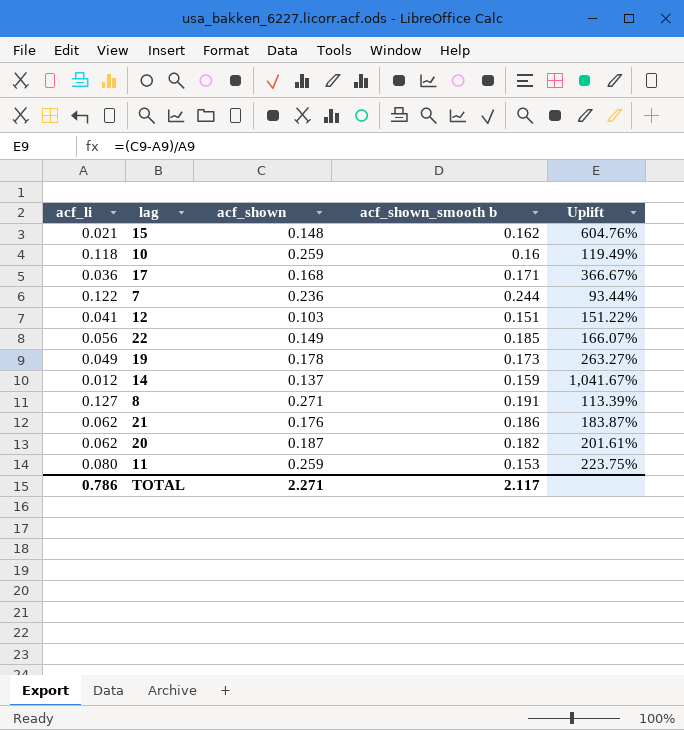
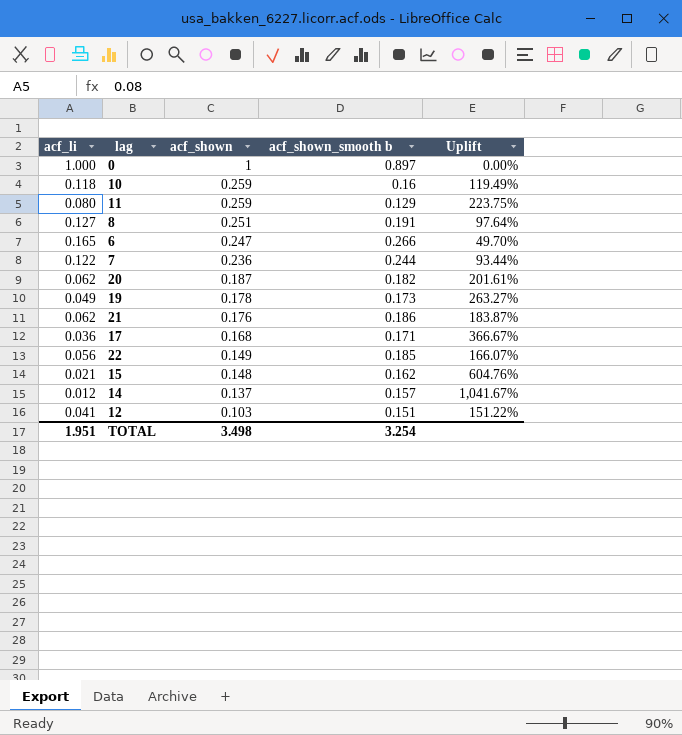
row order: none -> acf_shown descending
row 0: none -> 1.000 | 1 | 0.897 | 0.00%
11 | acf_shown_smooth b: 0.153 -> 0.129
8 | acf_shown: 0.271 -> 0.251
8 | Uplift: 113.39% -> 97.64%
row 6: none -> 0.165 | 0.247 | 0.266 | 49.70%
14 | acf_shown_smooth b: 0.159 -> 0.157
TOTAL | acf_li: 0.786 -> 1.951
TOTAL | acf_shown: 2.271 -> 3.498
TOTAL | acf_shown_smooth b: 2.117 -> 3.254

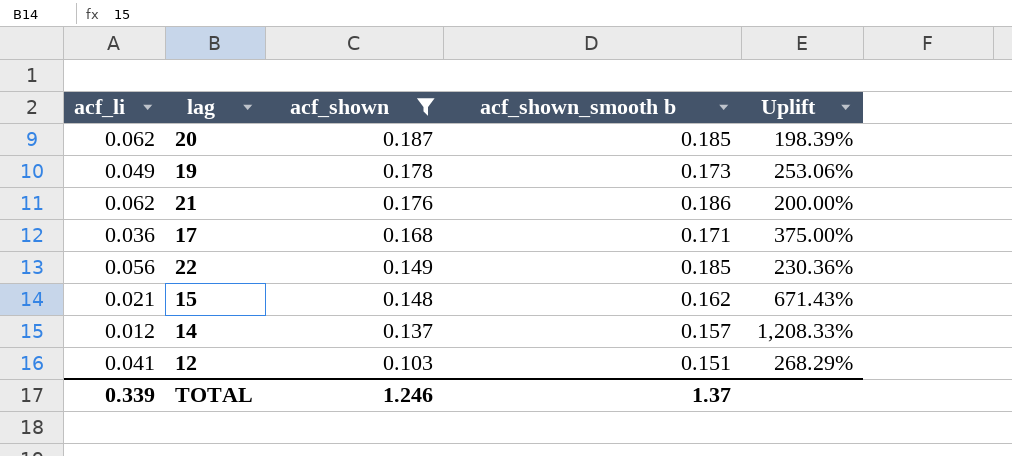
filter: none -> acf_shown <= 0.187
column Uplift | formula: ([acf_shown] - [acf_li]) / [acf_li] -> ([acf_shown_smooth b] - [acf_li]) / [acf_li]
20 | acf_shown_smooth b: 0.182 -> 0.185
TOTAL | acf_li: 1.951 -> 0.339
TOTAL | acf_shown: 3.498 -> 1.246
TOTAL | acf_shown_smooth b: 3.254 -> 1.37

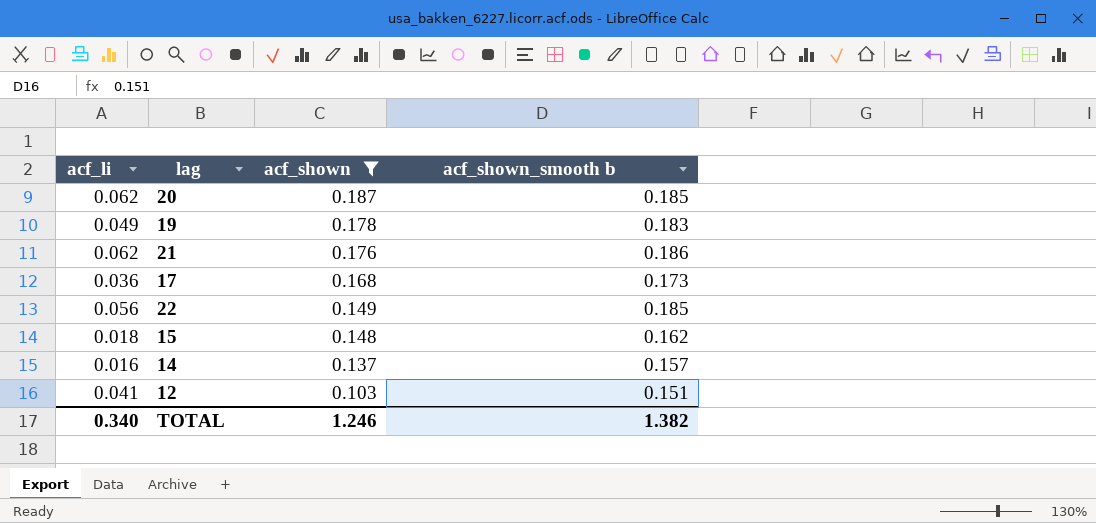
column Uplift | formula: ([acf_shown_smooth b] - [acf_li]) / [acf_li] -> none
19 | acf_shown_smooth b: 0.173 -> 0.183
17 | acf_shown_smooth b: 0.171 -> 0.173
15 | acf_li: 0.021 -> 0.018
14 | acf_li: 0.012 -> 0.016
TOTAL | acf_li: 0.339 -> 0.340
TOTAL | acf_shown_smooth b: 1.37 -> 1.382

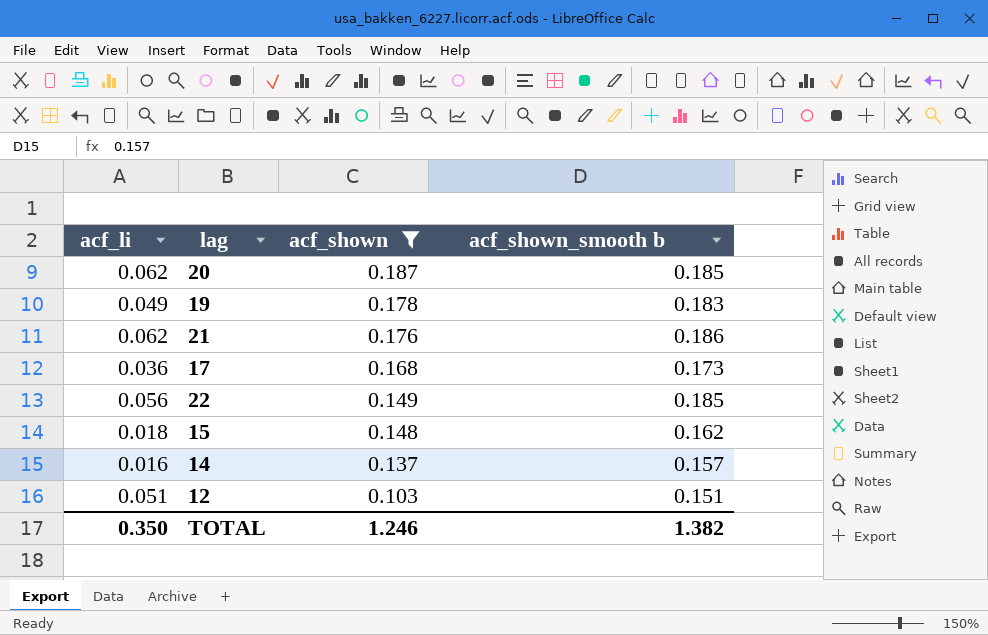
12 | acf_li: 0.041 -> 0.051
TOTAL | acf_li: 0.340 -> 0.350

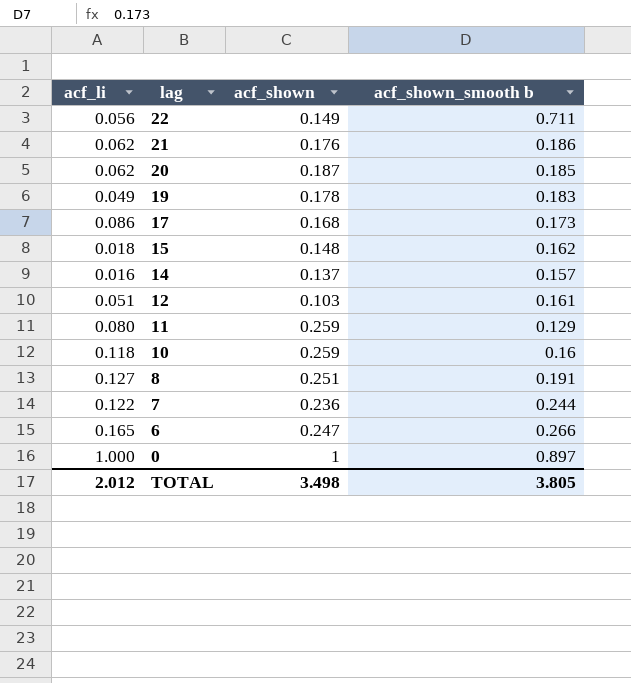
filter: acf_shown <= 0.187 -> none
row order: acf_shown descending -> lag descending
22 | acf_shown_smooth b: 0.185 -> 0.711
17 | acf_li: 0.036 -> 0.086
12 | acf_shown_smooth b: 0.151 -> 0.161
TOTAL | acf_li: 0.350 -> 2.012
TOTAL | acf_shown: 1.246 -> 3.498
TOTAL | acf_shown_smooth b: 1.382 -> 3.805

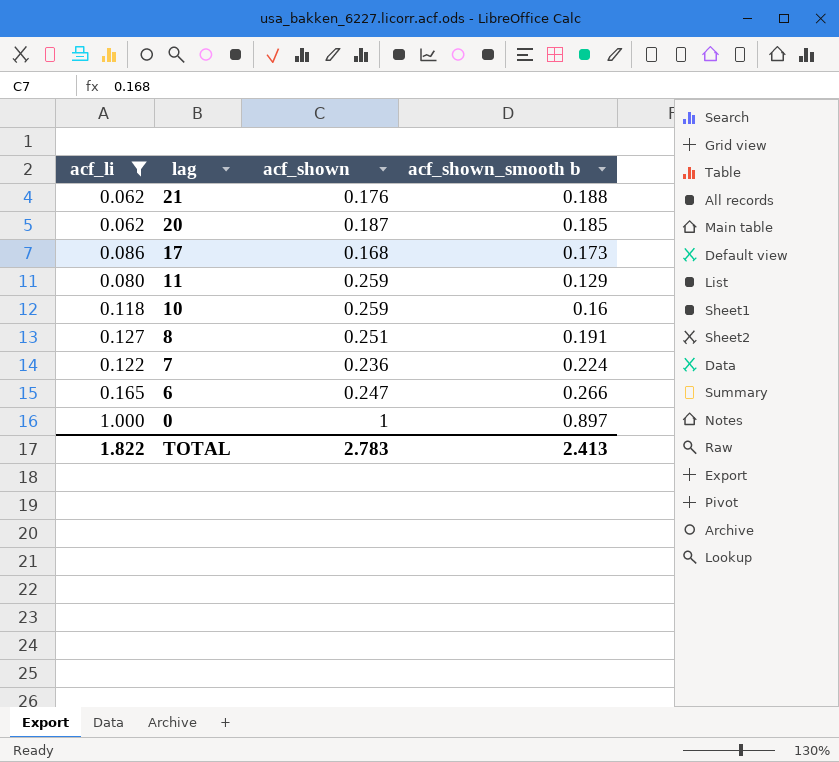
filter: none -> acf_li >= 0.062
21 | acf_shown_smooth b: 0.186 -> 0.188
7 | acf_shown_smooth b: 0.244 -> 0.224
TOTAL | acf_li: 2.012 -> 1.822
TOTAL | acf_shown: 3.498 -> 2.783
TOTAL | acf_shown_smooth b: 3.805 -> 2.413

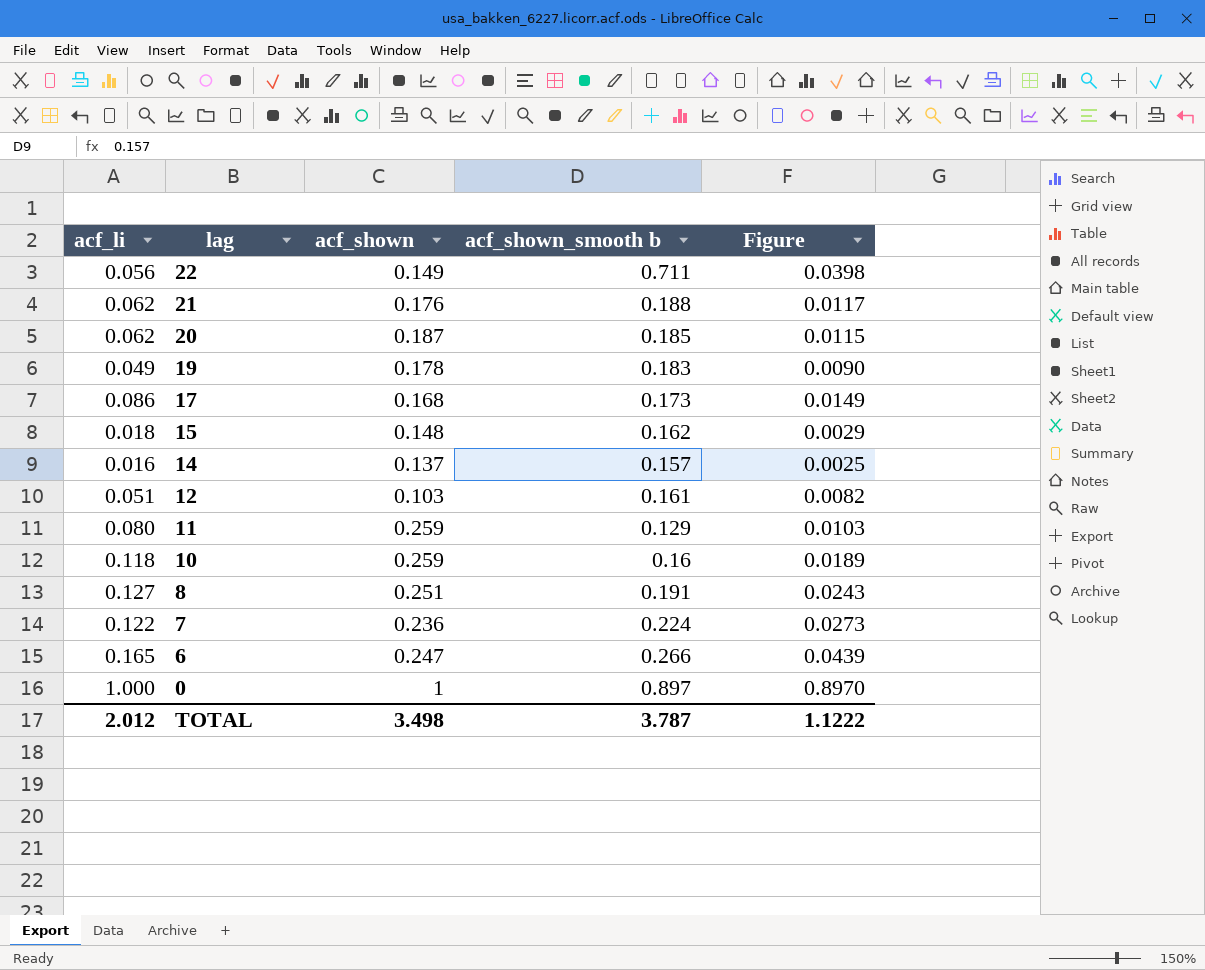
filter: acf_li >= 0.062 -> none
column Figure | formula: none -> [acf_li] * [acf_shown_smooth b]
TOTAL | acf_li: 1.822 -> 2.012
TOTAL | acf_shown: 2.783 -> 3.498
TOTAL | acf_shown_smooth b: 2.413 -> 3.787

